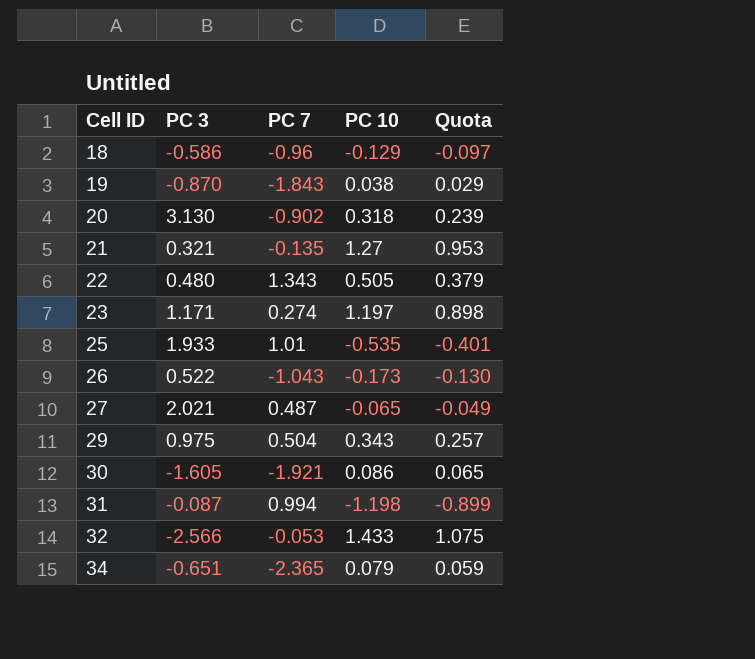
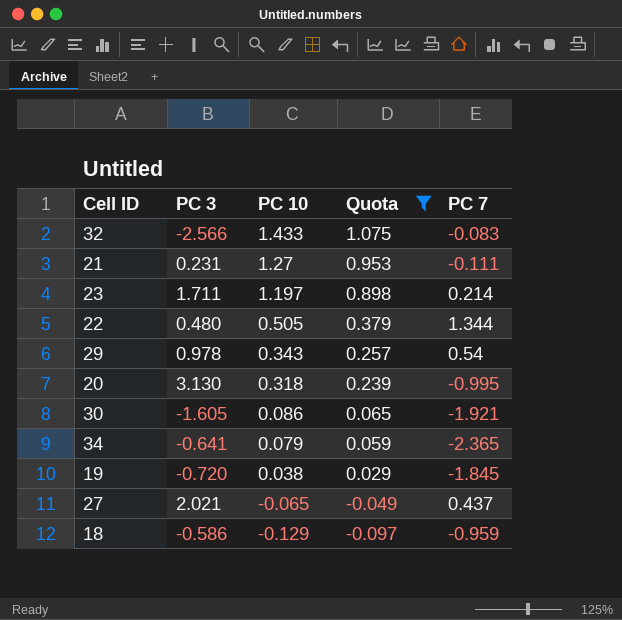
filter: none -> Quota >= -0.097
row order: Cell ID ascending -> PC 10 descending
column PC 7 | position: 3 -> 5
32 | PC 7: -0.053 -> -0.083
21 | PC 3: 0.321 -> 0.231
21 | PC 7: -0.135 -> -0.111
23 | PC 3: 1.171 -> 1.711
23 | PC 7: 0.274 -> 0.214
22 | PC 7: 1.343 -> 1.344
29 | PC 3: 0.975 -> 0.978
29 | PC 7: 0.504 -> 0.54
20 | PC 7: -0.902 -> -0.995
34 | PC 3: -0.651 -> -0.641
19 | PC 3: -0.870 -> -0.720
19 | PC 7: -1.843 -> -1.845
27 | PC 7: 0.487 -> 0.437
18 | PC 7: -0.96 -> -0.959

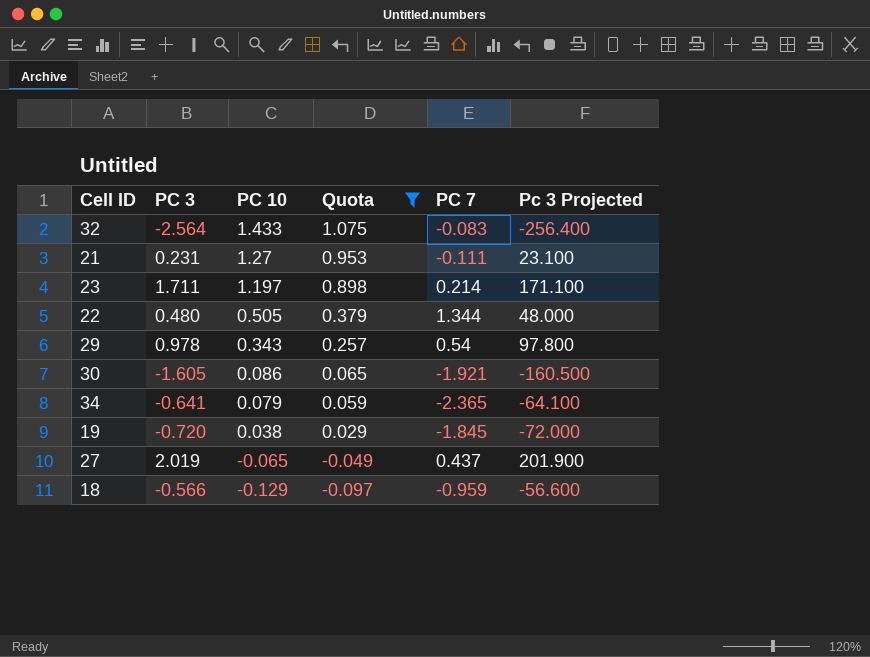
column Pc 3 Projected | formula: none -> [PC 3] * 100
row 20: 3.130 | 0.318 | 0.239 | -0.995 -> none
32 | PC 3: -2.566 -> -2.564
27 | PC 3: 2.021 -> 2.019
18 | PC 3: -0.586 -> -0.566

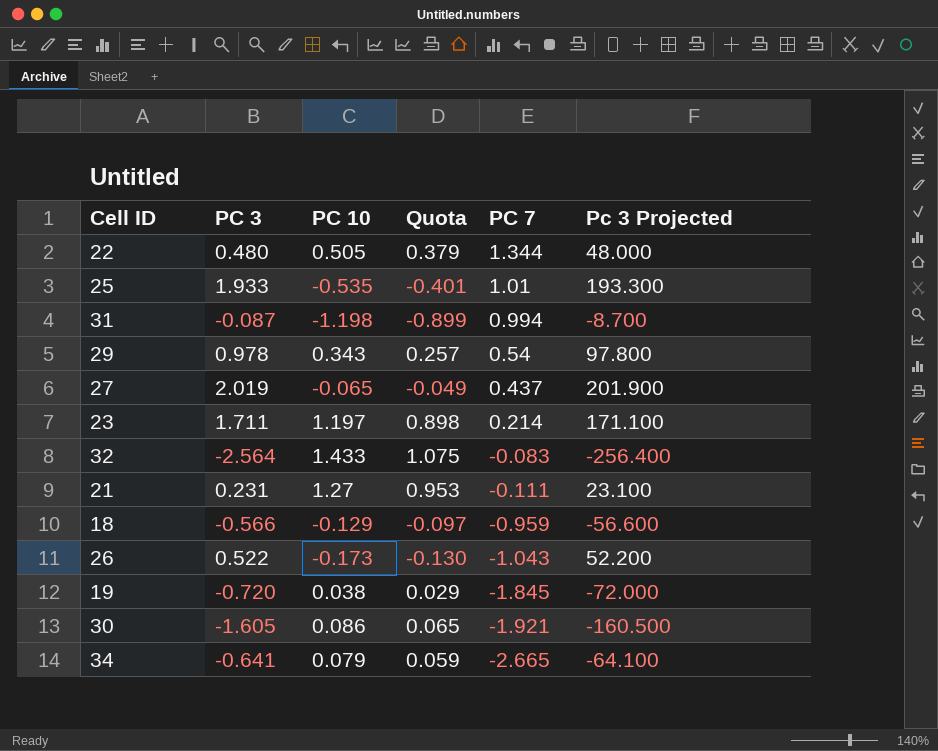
filter: Quota >= -0.097 -> none
row order: PC 10 descending -> PC 7 descending
34 | PC 7: -2.365 -> -2.665

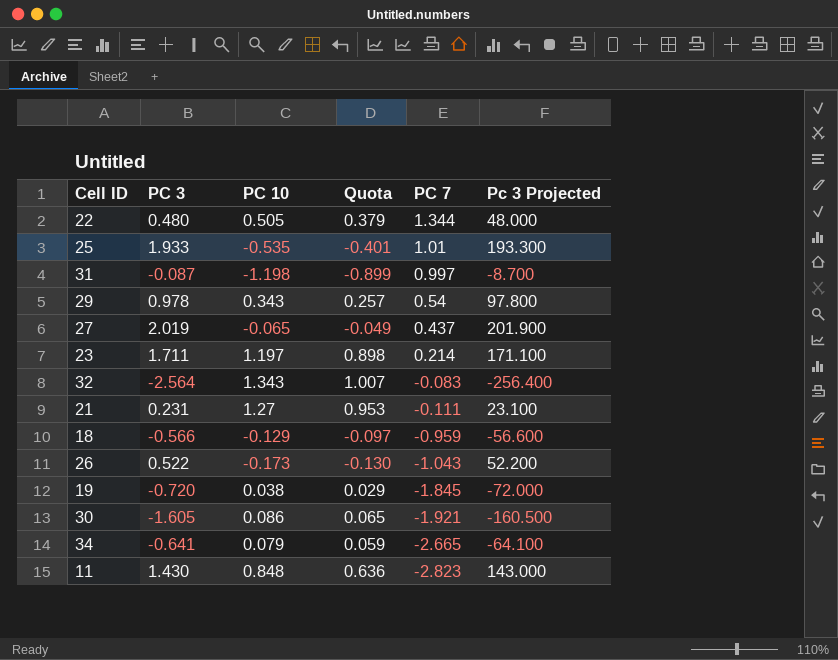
31 | PC 7: 0.994 -> 0.997
32 | PC 10: 1.433 -> 1.343
32 | Quota: 1.075 -> 1.007
row 11: none -> 1.430 | 0.848 | 0.636 | -2.823 | 143.000

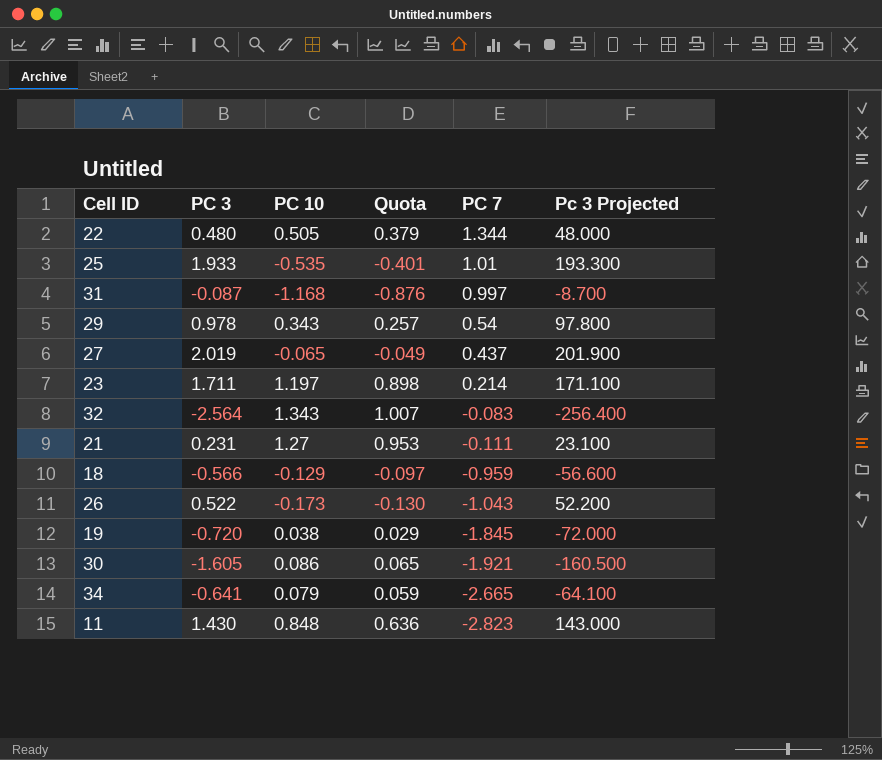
31 | PC 10: -1.198 -> -1.168
31 | Quota: -0.899 -> -0.876

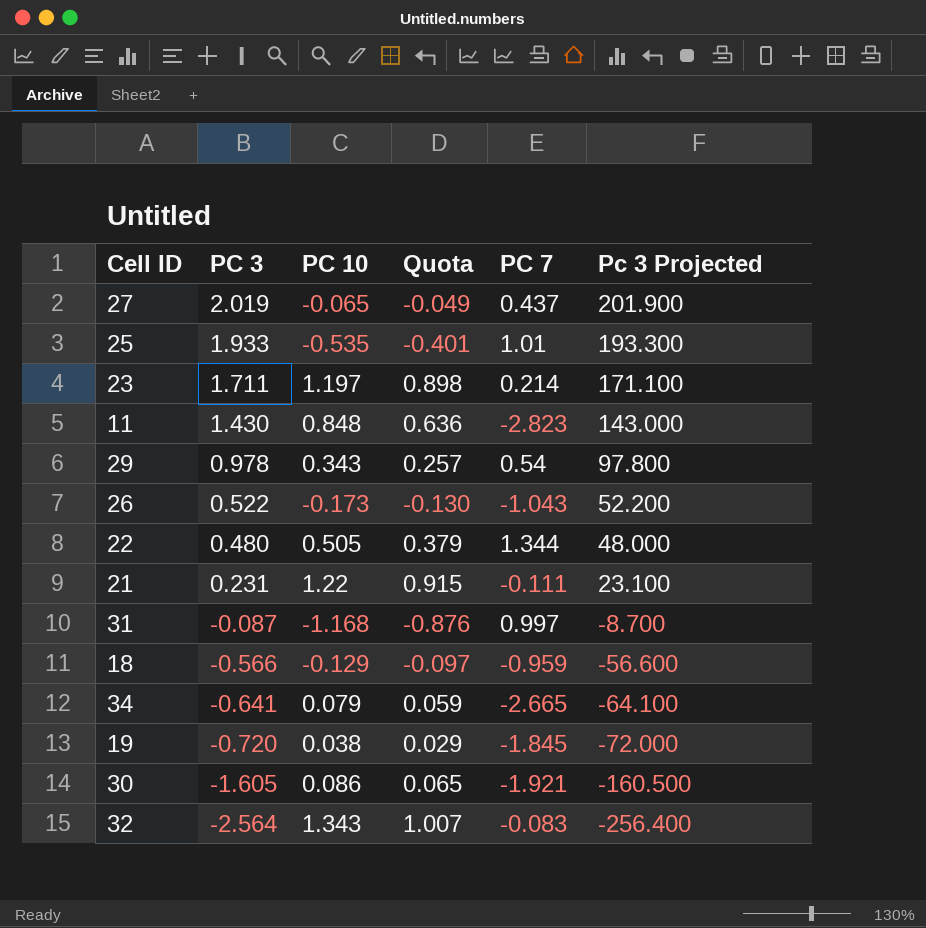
row order: PC 7 descending -> PC 3 descending
21 | PC 10: 1.27 -> 1.22
21 | Quota: 0.953 -> 0.915

